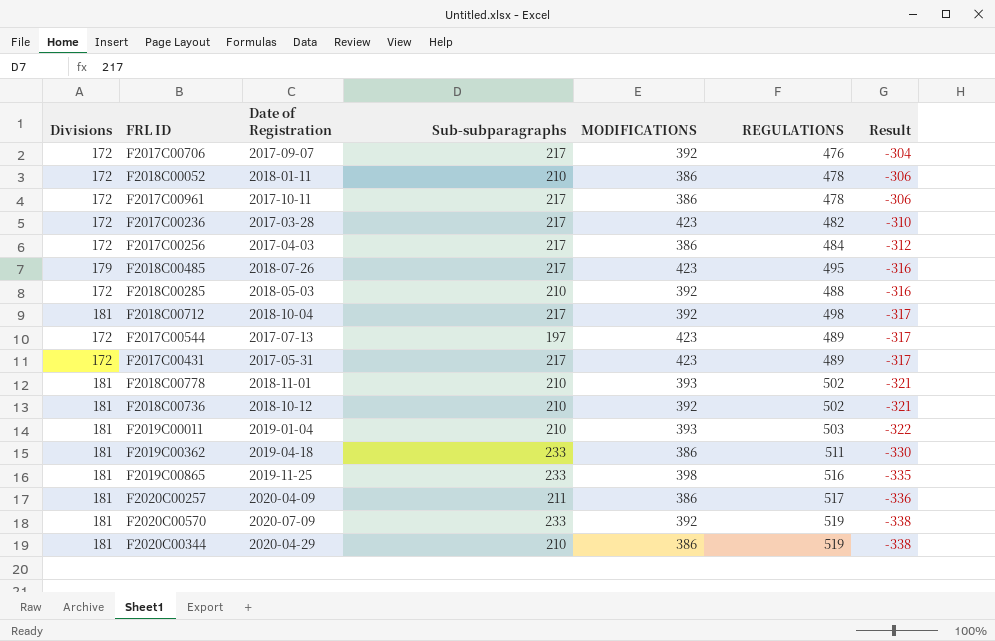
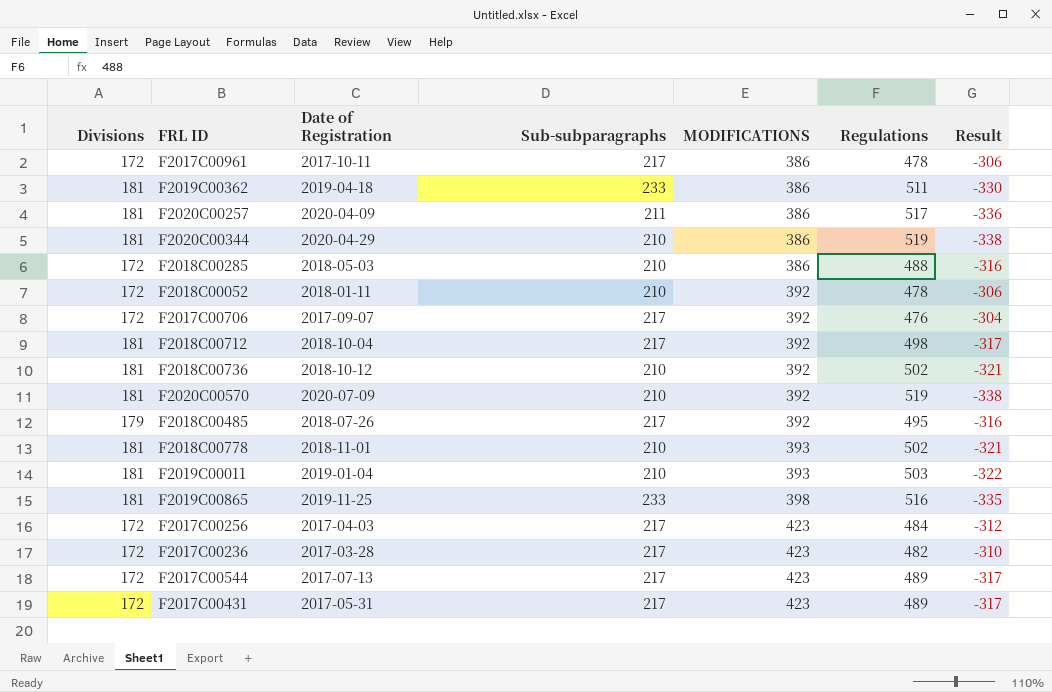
row order: Result descending -> MODIFICATIONS ascending
column name: REGULATIONS -> Regulations
F2018C00285 | MODIFICATIONS: 392 -> 386
F2018C00052 | MODIFICATIONS: 386 -> 392
F2020C00570 | Sub-subparagraphs: 233 -> 210
F2018C00485 | MODIFICATIONS: 423 -> 392
F2017C00256 | MODIFICATIONS: 386 -> 423
F2017C00544 | Sub-subparagraphs: 197 -> 217

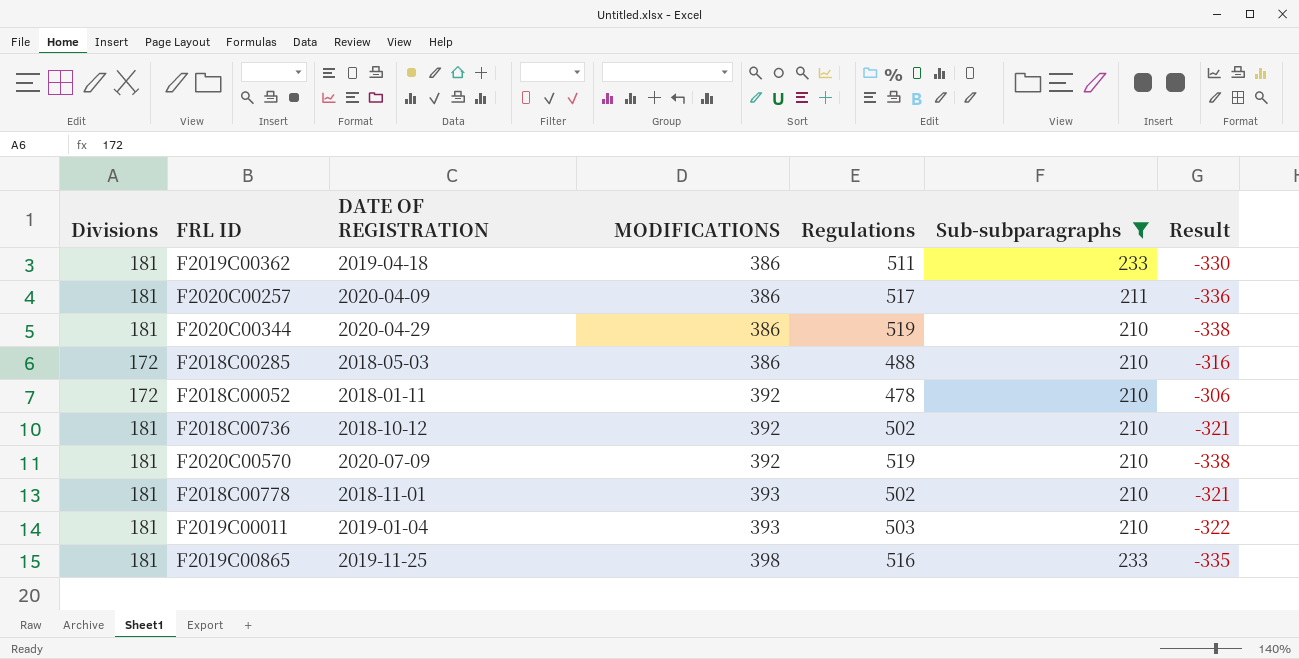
filter: none -> Sub-subparagraphs != 217
column name: Date of Registration -> DATE OF REGISTRATION
column Sub-subparagraphs | position: 4 -> 6

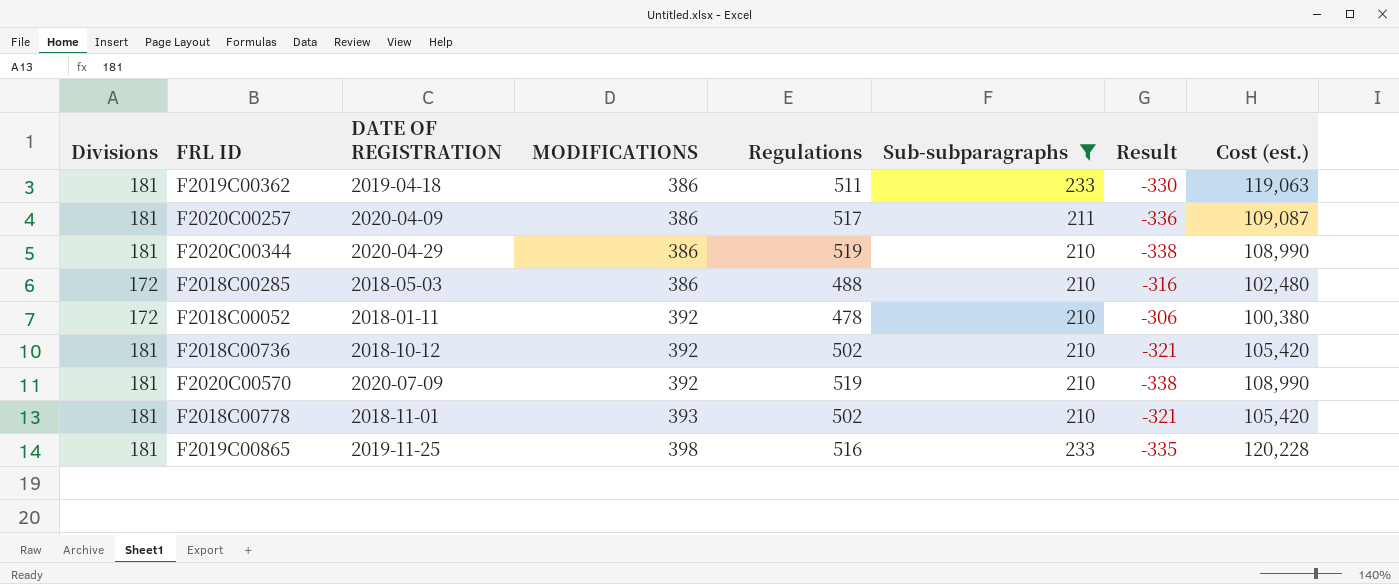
column Cost (est.) | formula: none -> [Regulations] * [Sub-subparagraphs]
row F2019C00011: 181 | 2019-01-04 | 393 | 503 | 210 | -322 -> none

